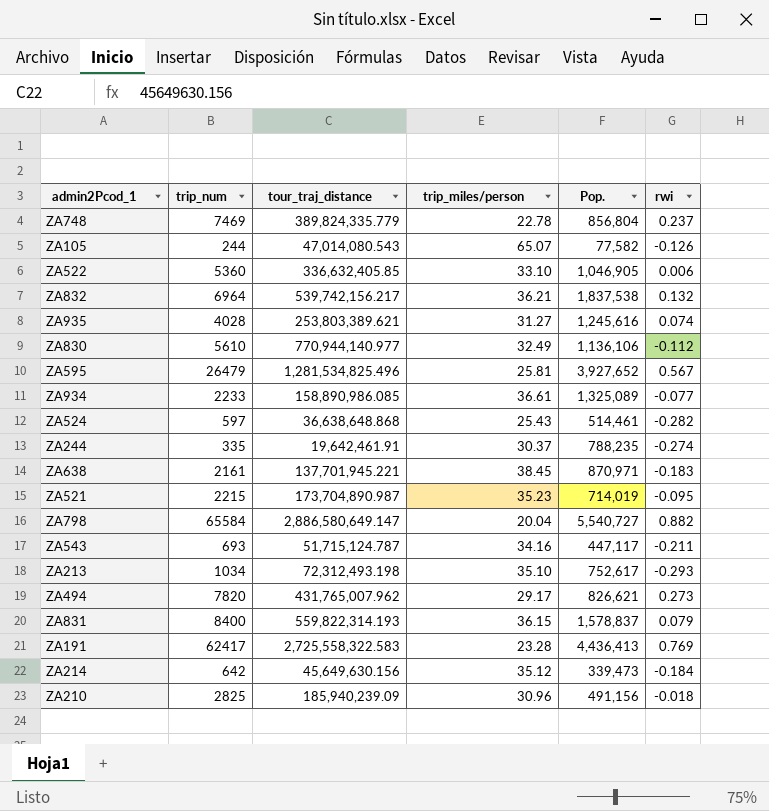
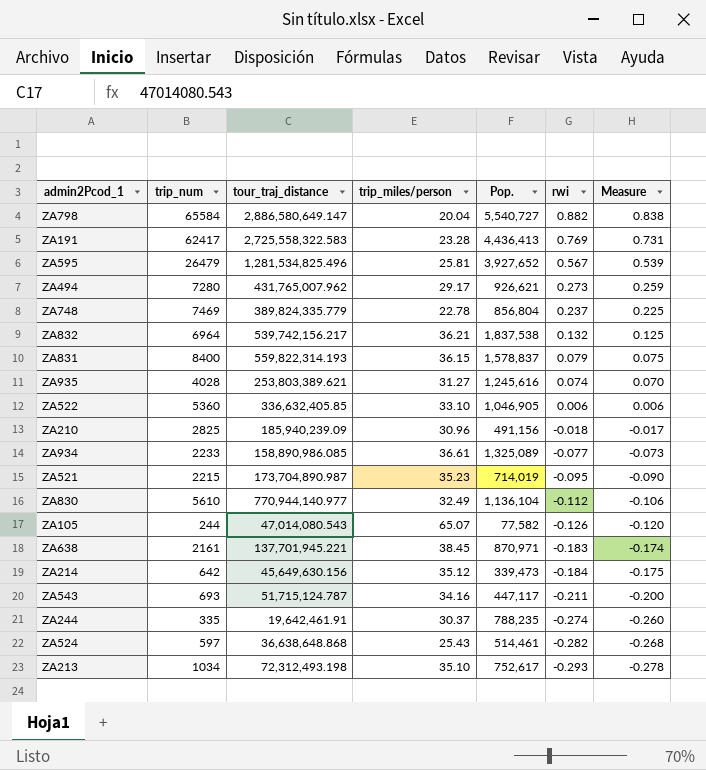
row order: none -> rwi descending
column Measure | formula: none -> [rwi] * 0.95
ZA494 | trip_num: 7820 -> 7280
ZA494 | Pop.: 826,621 -> 926,621
ZA830 | Pop.: 1,136,106 -> 1,136,104

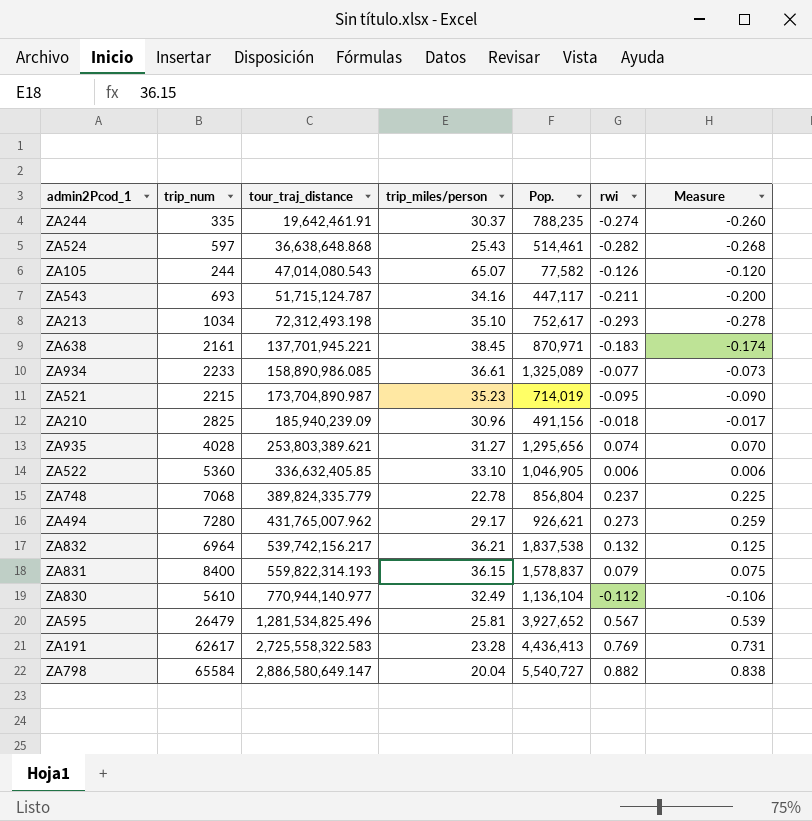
row order: rwi descending -> tour_traj_distance ascending
row ZA214: 642 | 45,649,630.156 | 35.12 | 339,473 | -0.184 | -0.175 -> none
ZA935 | Pop.: 1,245,616 -> 1,295,656
ZA748 | trip_num: 7469 -> 7068
ZA191 | trip_num: 62417 -> 62617

